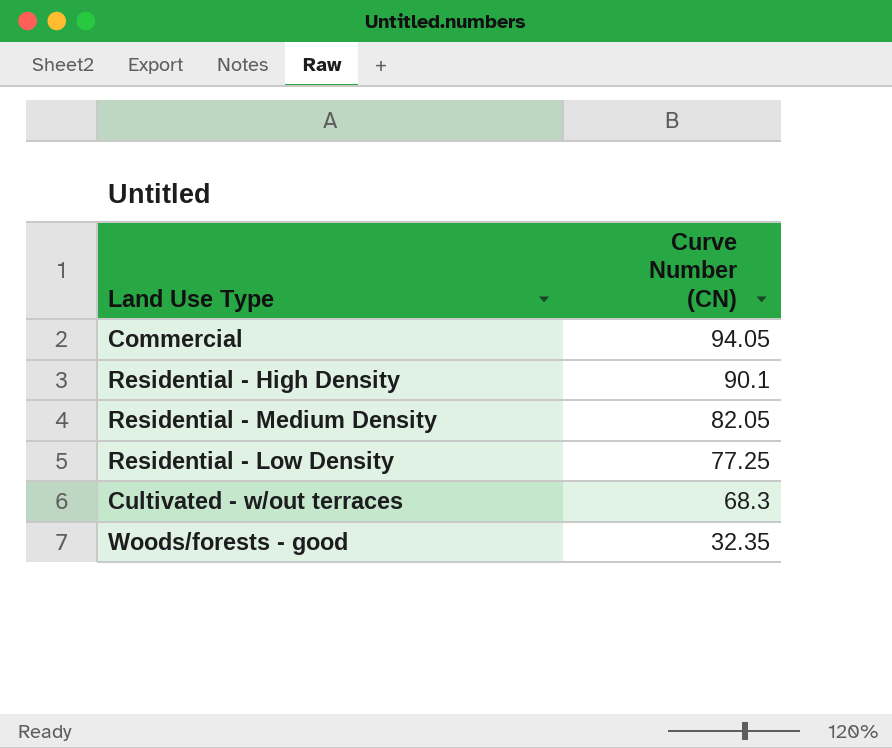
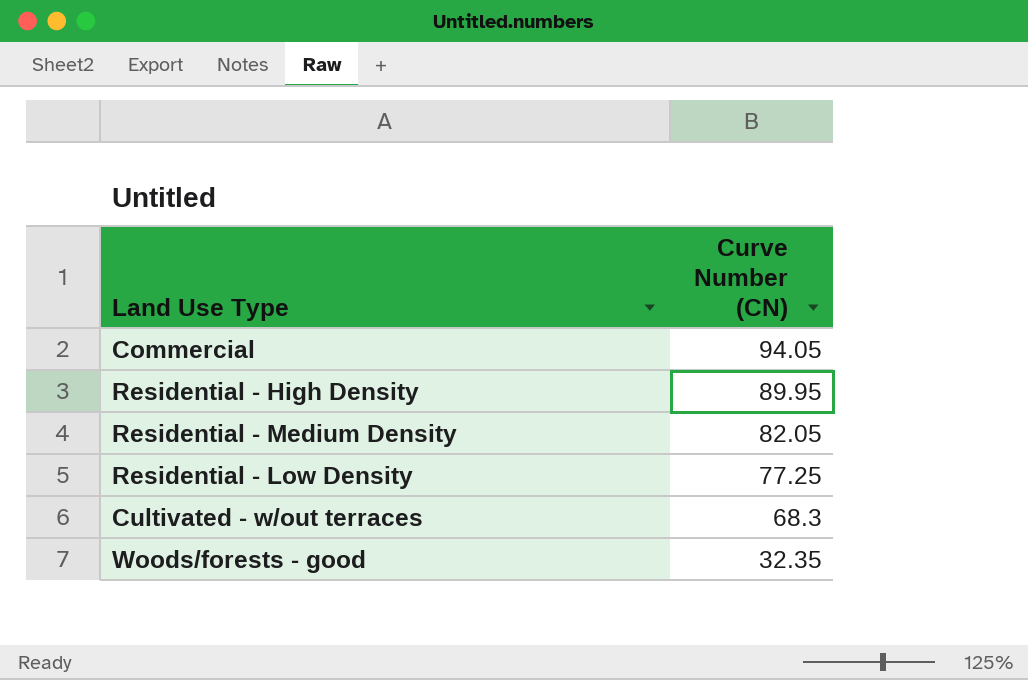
Residential - High Density | Curve Number (CN): 90.1 -> 89.95

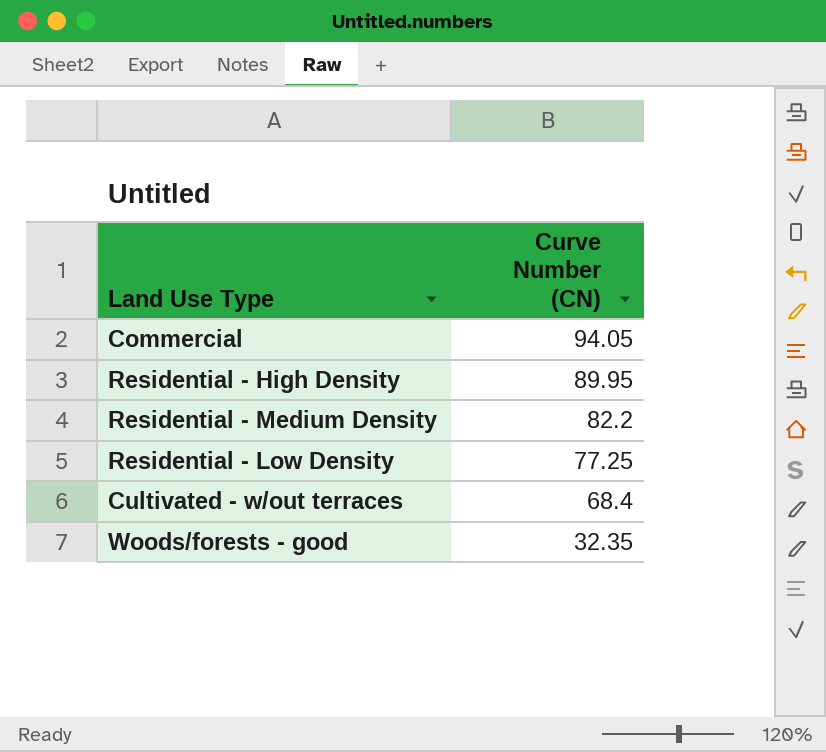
Residential - Medium Density | Curve Number (CN): 82.05 -> 82.2
Cultivated - w/out terraces | Curve Number (CN): 68.3 -> 68.4

